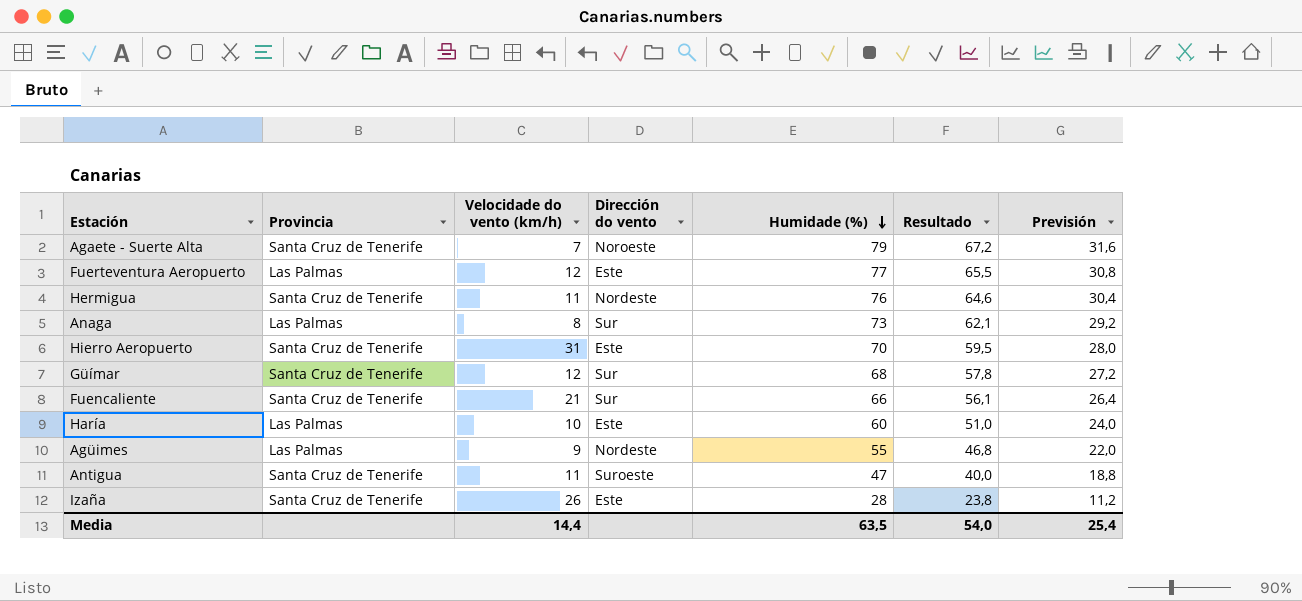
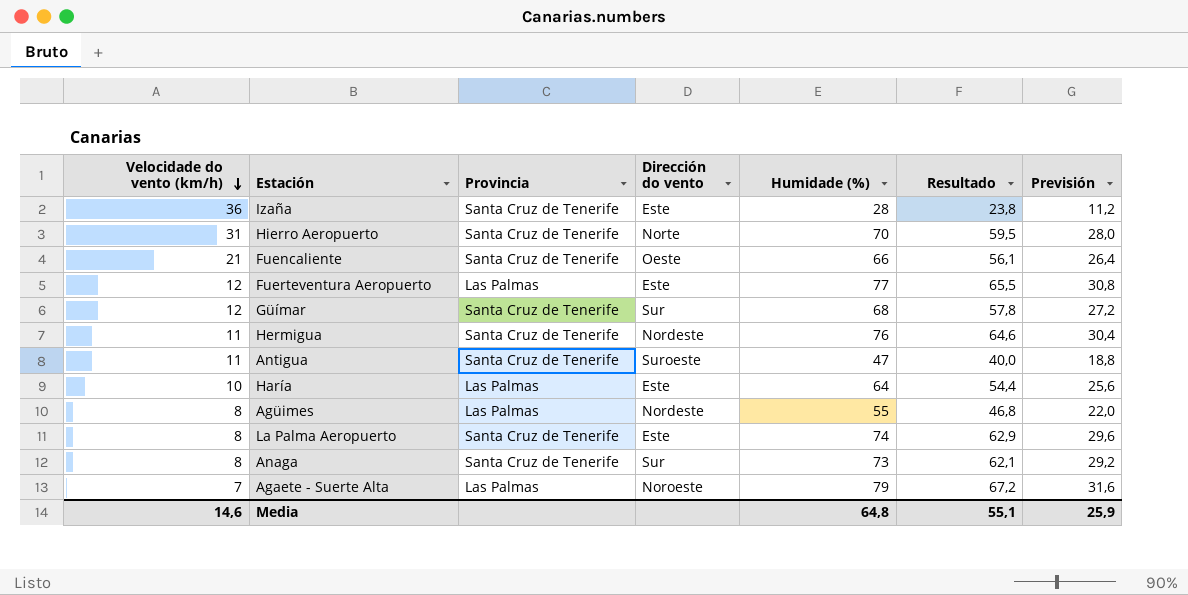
row order: Humidade (%) descending -> Velocidade do vento (km/h) descending
column Velocidade do vento (km/h) | position: 3 -> 1
Izaña | Velocidade do vento (km/h): 26 -> 36
Hierro Aeropuerto | Dirección do vento: Este -> Norte
Fuencaliente | Dirección do vento: Sur -> Oeste
Haría | Humidade (%): 60 -> 64
Haría | Resultado: 51,0 -> 54,4
Haría | Previsión: 24,0 -> 25,6
Agüimes | Velocidade do vento (km/h): 9 -> 8
row La Palma Aeropuerto: none -> 8 | Santa Cruz de Tenerife | Este | 74 | 62,9 | 29,6
Anaga | Provincia: Las Palmas -> Santa Cruz de Tenerife
Agaete - Suerte Alta | Provincia: Santa Cruz de Tenerife -> Las Palmas
Media | Velocidade do vento (km/h): 14,4 -> 14,6
Media | Humidade (%): 63,5 -> 64,8
Media | Resultado: 54,0 -> 55,1
Media | Previsión: 25,4 -> 25,9

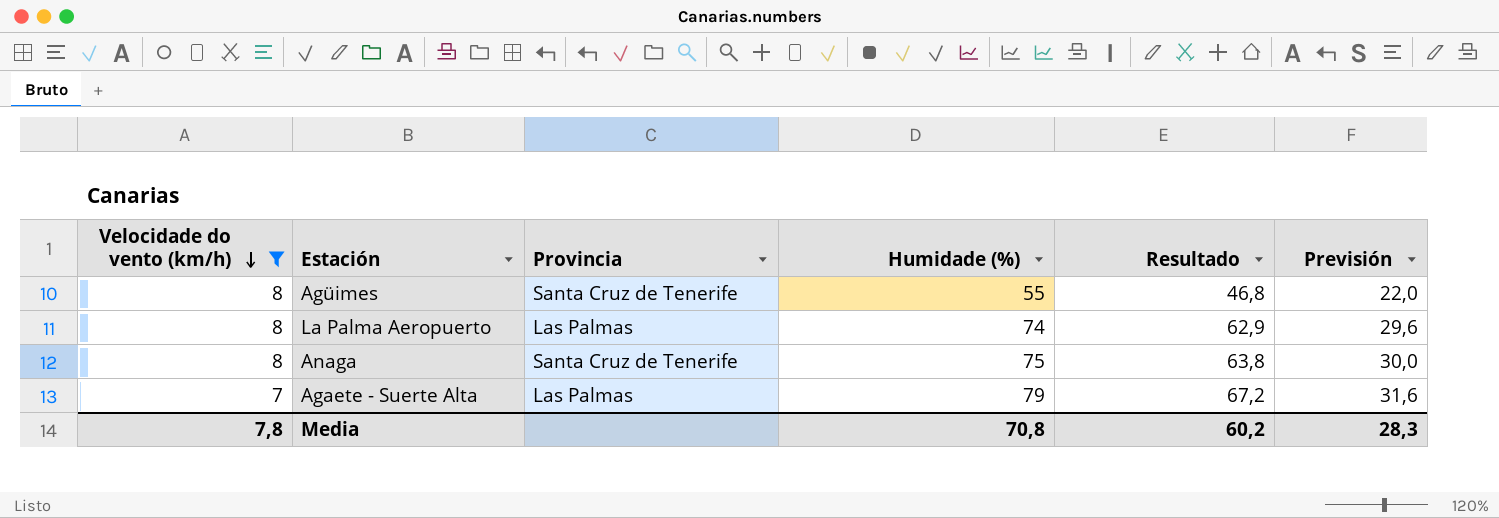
filter: none -> Velocidade do vento (km/h) <= 8
column Dirección do vento | position: 4 -> none
Agüimes | Provincia: Las Palmas -> Santa Cruz de Tenerife
La Palma Aeropuerto | Provincia: Santa Cruz de Tenerife -> Las Palmas
Anaga | Humidade (%): 73 -> 75
Anaga | Resultado: 62,1 -> 63,8
Anaga | Previsión: 29,2 -> 30,0
Media | Velocidade do vento (km/h): 14,6 -> 7,8
Media | Humidade (%): 64,8 -> 70,8
Media | Resultado: 55,1 -> 60,2
Media | Previsión: 25,9 -> 28,3

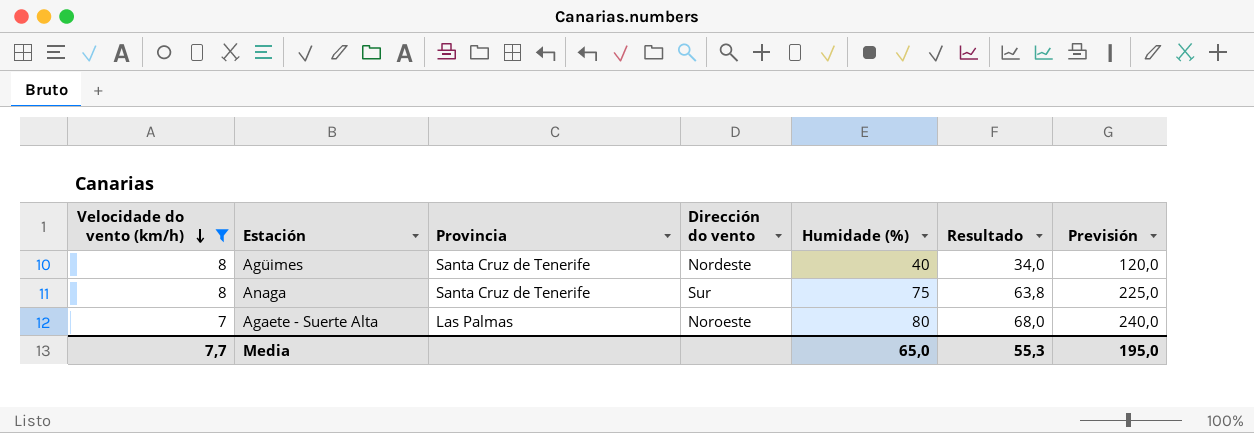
column Dirección do vento | position: none -> 4
column Previsión | formula: [Humidade (%)] * 0,4 -> [Humidade (%)] * 3
row La Palma Aeropuerto: 8 | Las Palmas | 74 | 62,9 | 29,6 -> none
Agüimes | Humidade (%): 55 -> 40
Agüimes | Resultado: 46,8 -> 34,0
Agaete - Suerte Alta | Humidade (%): 79 -> 80
Agaete - Suerte Alta | Resultado: 67,2 -> 68,0
Media | Velocidade do vento (km/h): 7,8 -> 7,7
Media | Humidade (%): 70,8 -> 65,0
Media | Resultado: 60,2 -> 55,3
Media | Previsión: 28,3 -> 195,0

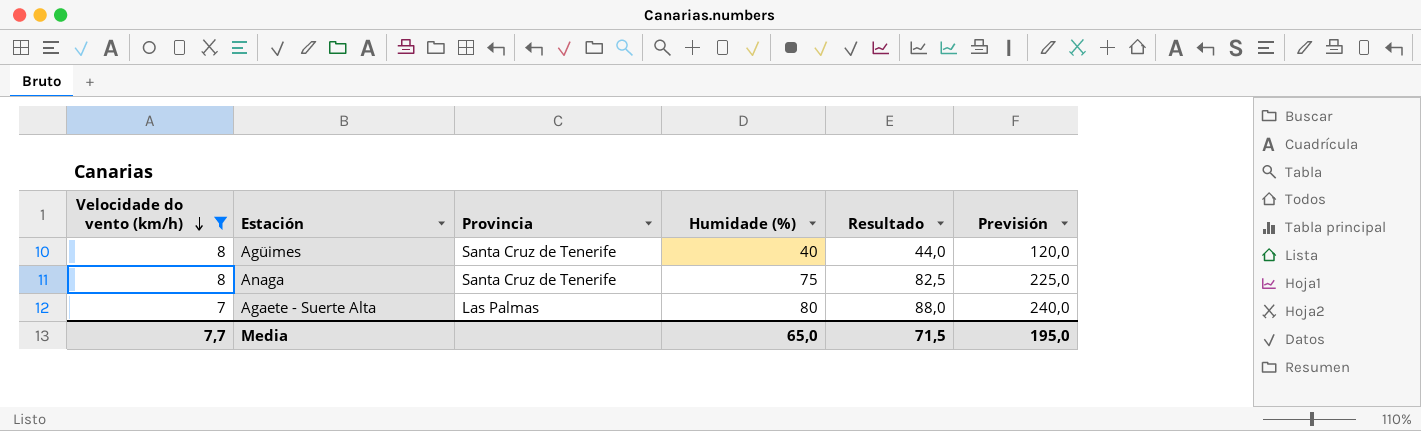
column Dirección do vento | position: 4 -> none
column Resultado | formula: [Humidade (%)] * 0,85 -> [Humidade (%)] * 1,1
Media | Resultado: 55,3 -> 71,5

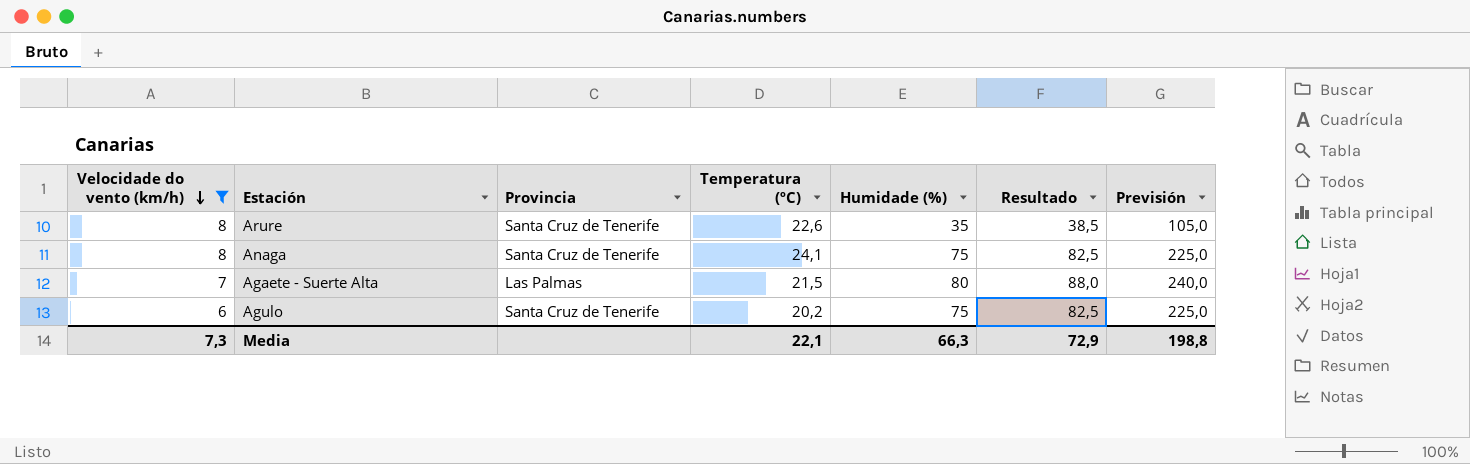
column Temperatura (ºC) | position: none -> 4
row Agüimes: 8 | Santa Cruz de Tenerife | 40 | 44,0 | 120,0 -> none
row Arure: none -> 8 | Santa Cruz de Tenerife | 22,6 | 35 | 38,5 | 105,0
row Agulo: none -> 6 | Santa Cruz de Tenerife | 20,2 | 75 | 82,5 | 225,0
Media | Velocidade do vento (km/h): 7,7 -> 7,3
Media | Humidade (%): 65,0 -> 66,3
Media | Resultado: 71,5 -> 72,9
Media | Previsión: 195,0 -> 198,8

